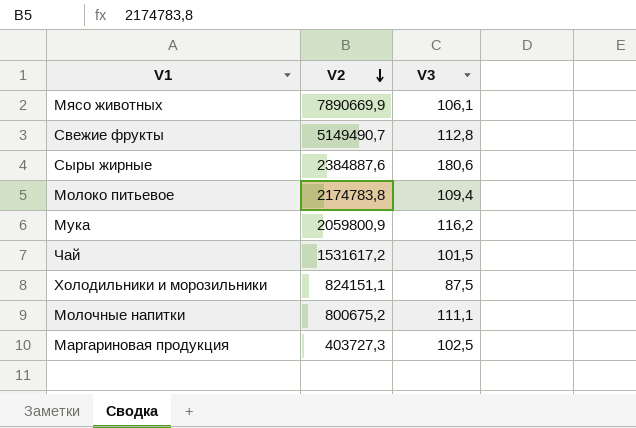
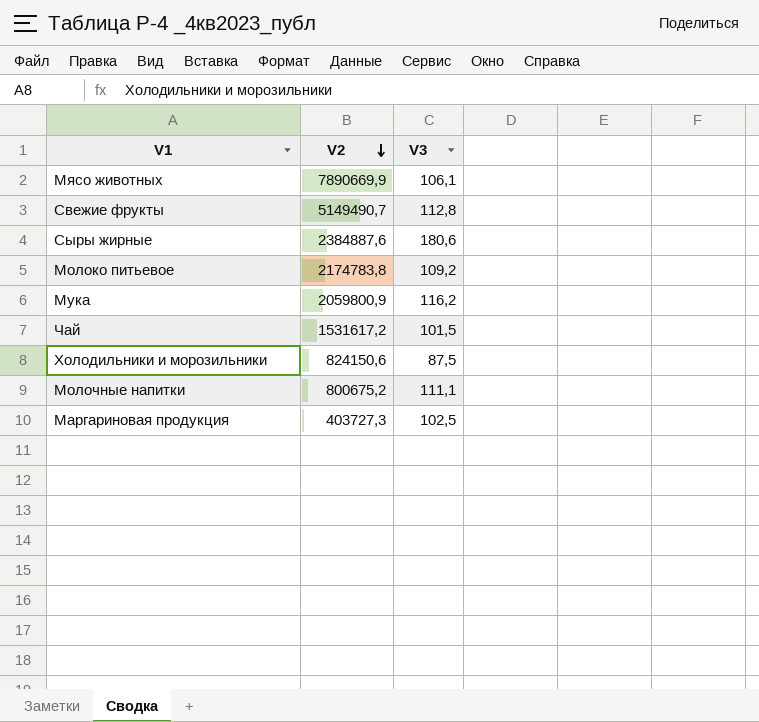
Молоко питьевое | V3: 109,4 -> 109,2
Холодильники и морозильники | V2: 824151,1 -> 824150,6

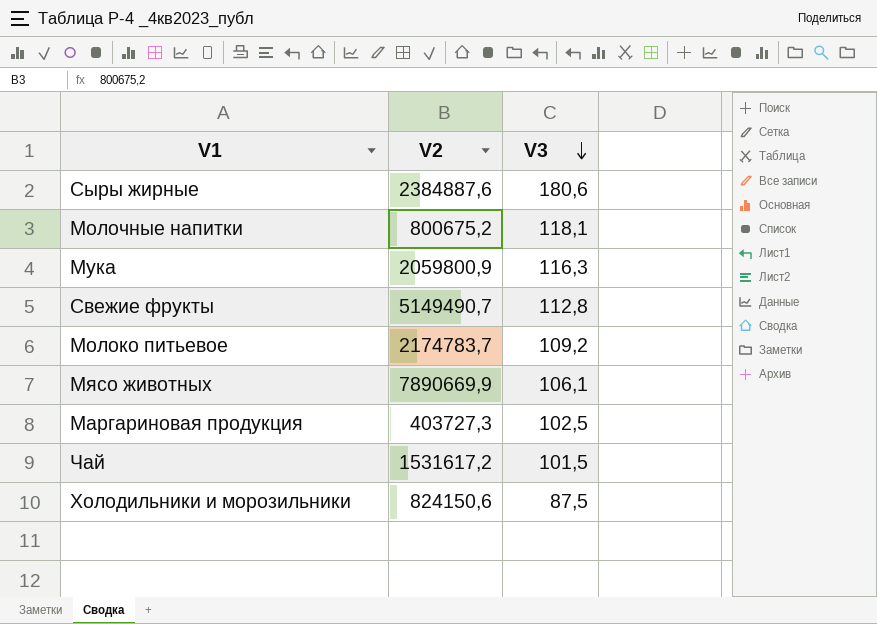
row order: V2 descending -> V3 descending
Молочные напитки | V3: 111,1 -> 118,1
Мука | V3: 116,2 -> 116,3
Молоко питьевое | V2: 2174783,8 -> 2174783,7

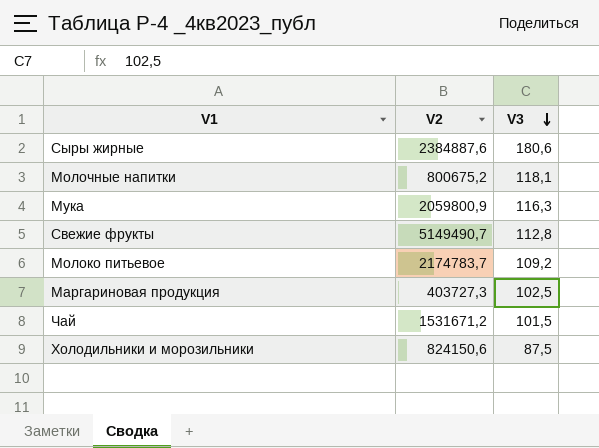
row Мясо животных: 7890669,9 | 106,1 -> none
Чай | V2: 1531617,2 -> 1531671,2

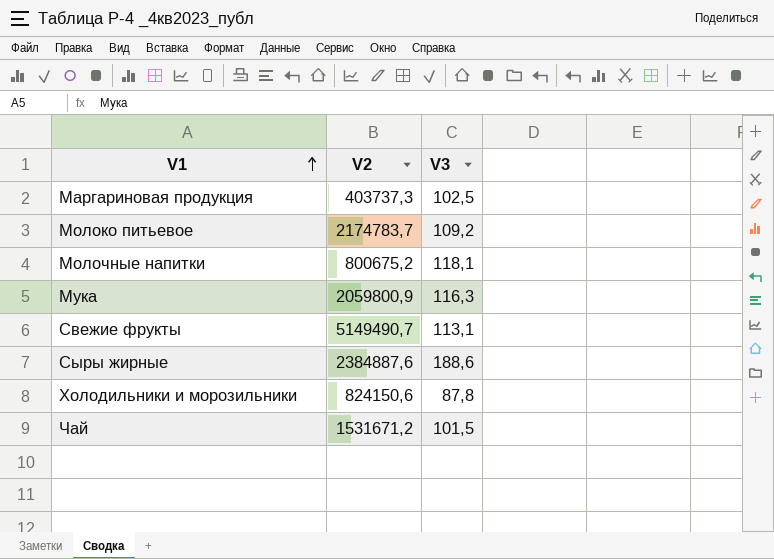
row order: V3 descending -> V1 ascending
Маргариновая продукция | V2: 403727,3 -> 403737,3
Свежие фрукты | V3: 112,8 -> 113,1
Сыры жирные | V3: 180,6 -> 188,6
Холодильники и морозильники | V3: 87,5 -> 87,8

